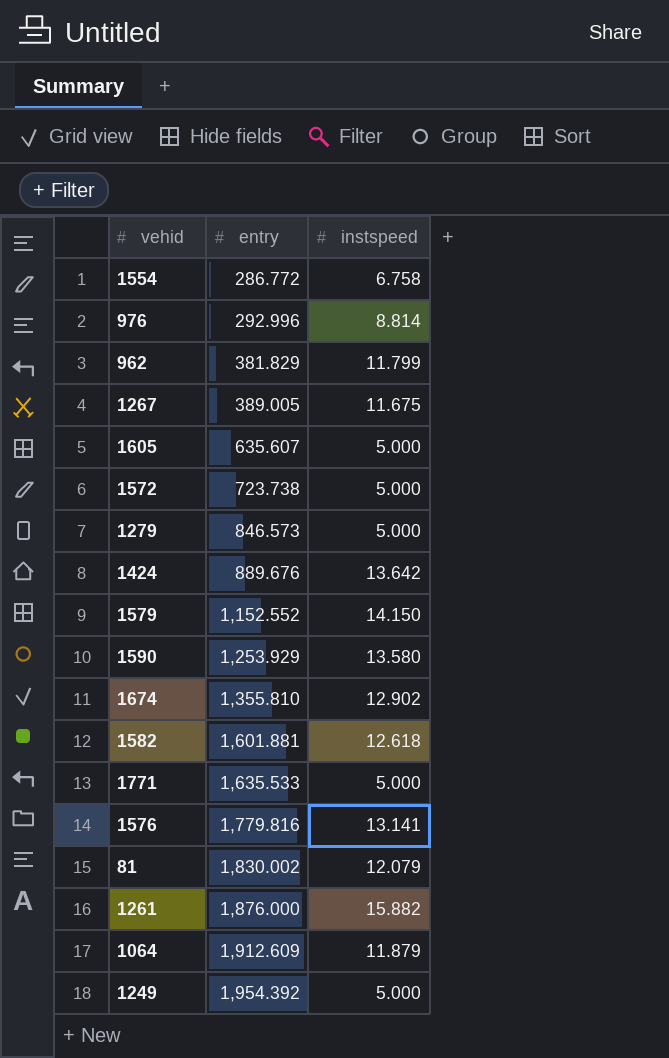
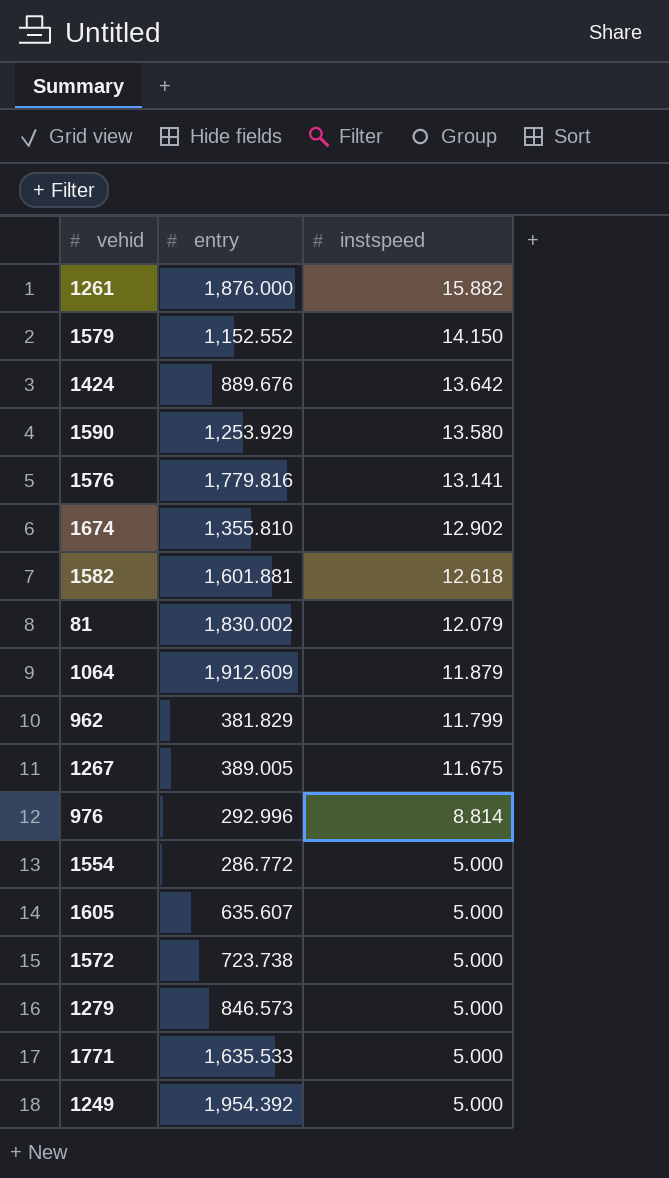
row order: entry ascending -> instspeed descending
1554 | instspeed: 6.758 -> 5.000

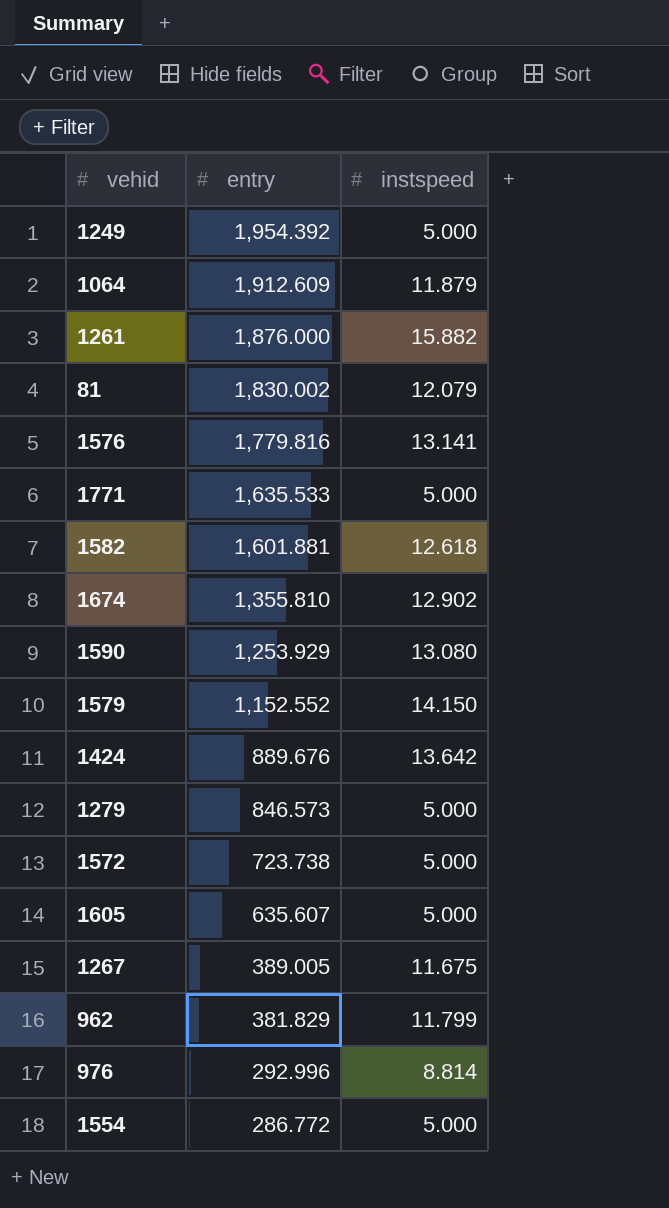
row order: instspeed descending -> entry descending
1590 | instspeed: 13.580 -> 13.080

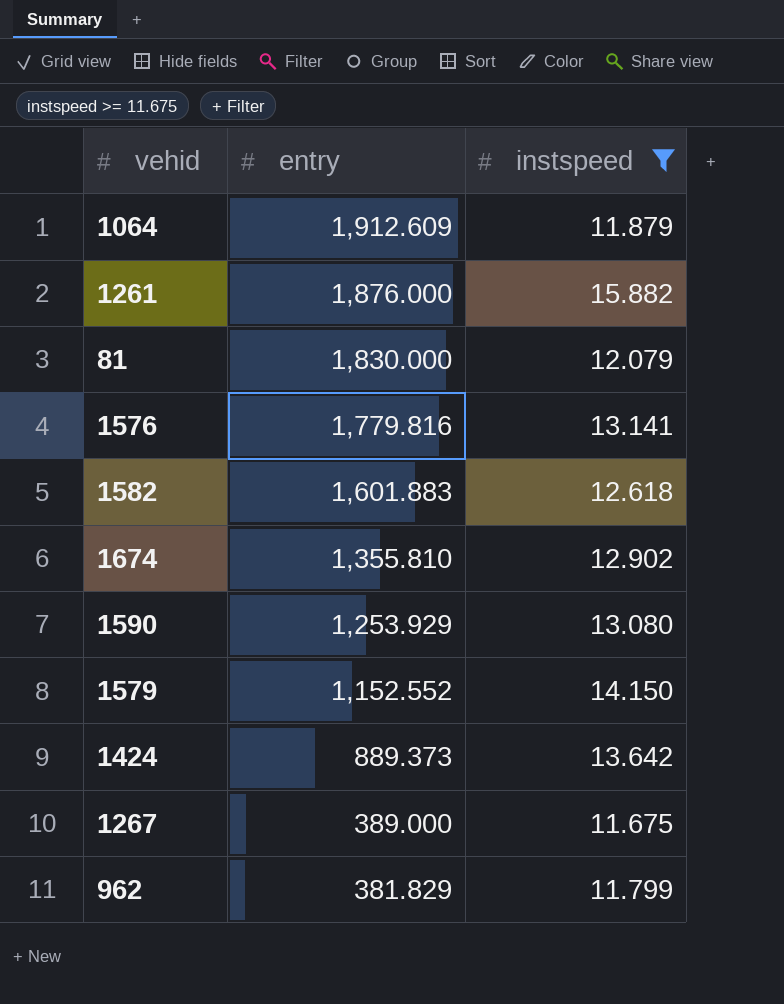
filter: none -> instspeed >= 11.675
81 | entry: 1,830.002 -> 1,830.000
1582 | entry: 1,601.881 -> 1,601.883
1424 | entry: 889.676 -> 889.373
1267 | entry: 389.005 -> 389.000

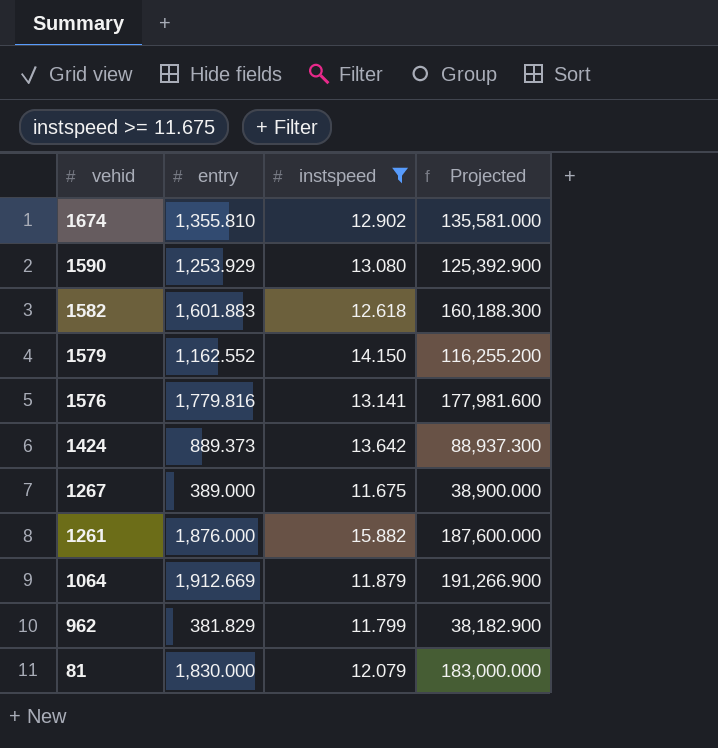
row order: entry descending -> vehid descending
column Projected | formula: none -> [entry] * 100
1579 | entry: 1,152.552 -> 1,162.552
1064 | entry: 1,912.609 -> 1,912.669

